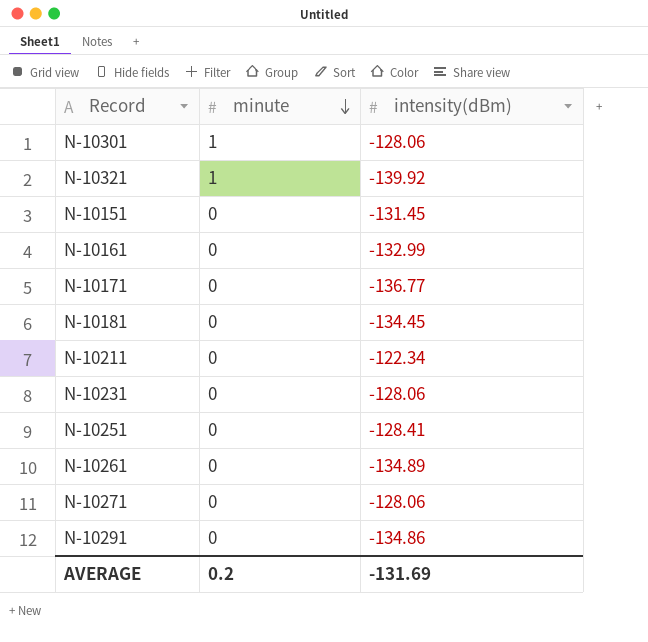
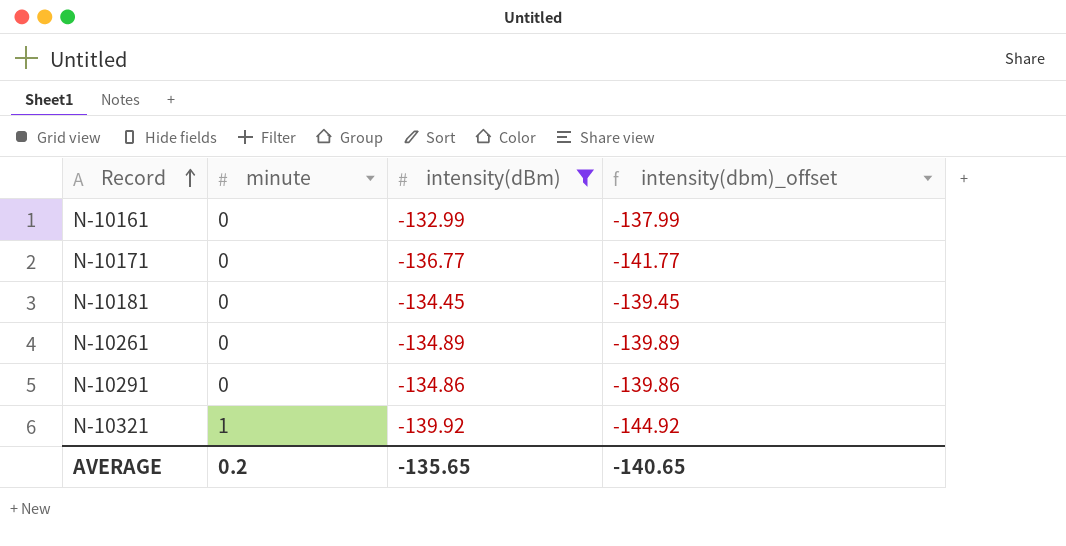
filter: none -> intensity(dBm) <= -132.99
row order: minute descending -> Record ascending
column intensity(dbm)_offset | formula: none -> [intensity(dBm)] - 5
AVERAGE | intensity(dBm): -131.69 -> -135.65

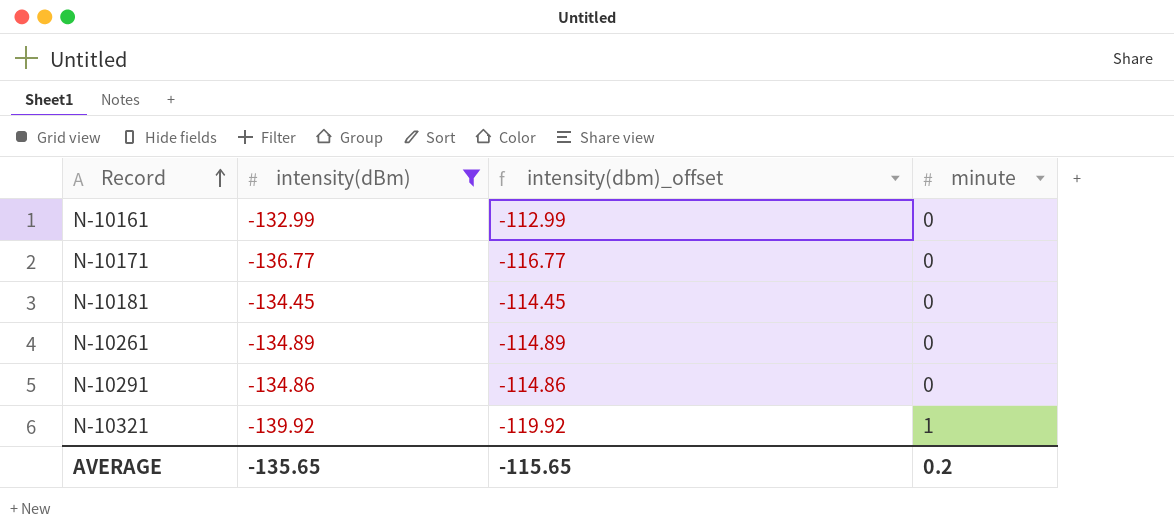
column intensity(dbm)_offset | formula: [intensity(dBm)] - 5 -> [intensity(dBm)] + 20
column minute | position: 2 -> 4
AVERAGE | intensity(dbm)_offset: -140.65 -> -115.65

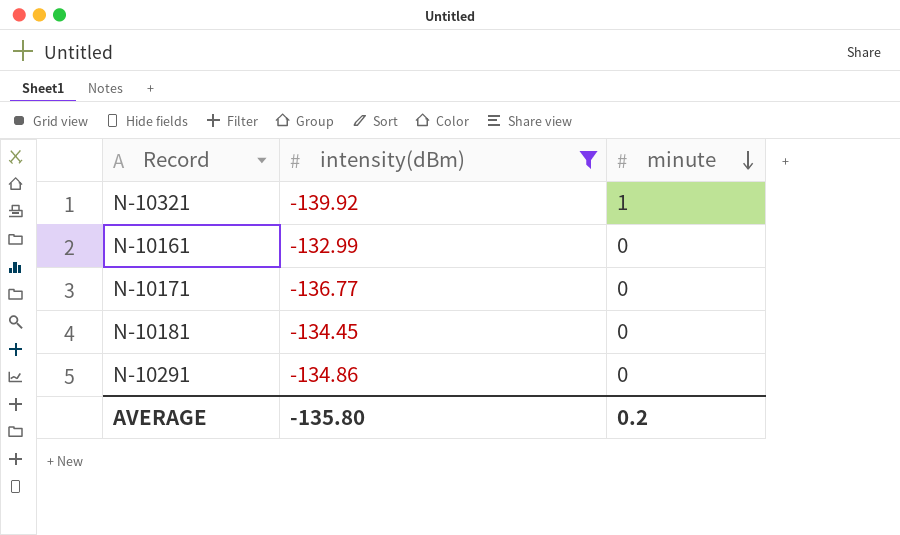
row order: Record ascending -> minute descending
column intensity(dbm)_offset | formula: [intensity(dBm)] + 20 -> none
row N-10261: -134.89 | -114.89 | 0 -> none
AVERAGE | intensity(dBm): -135.65 -> -135.80

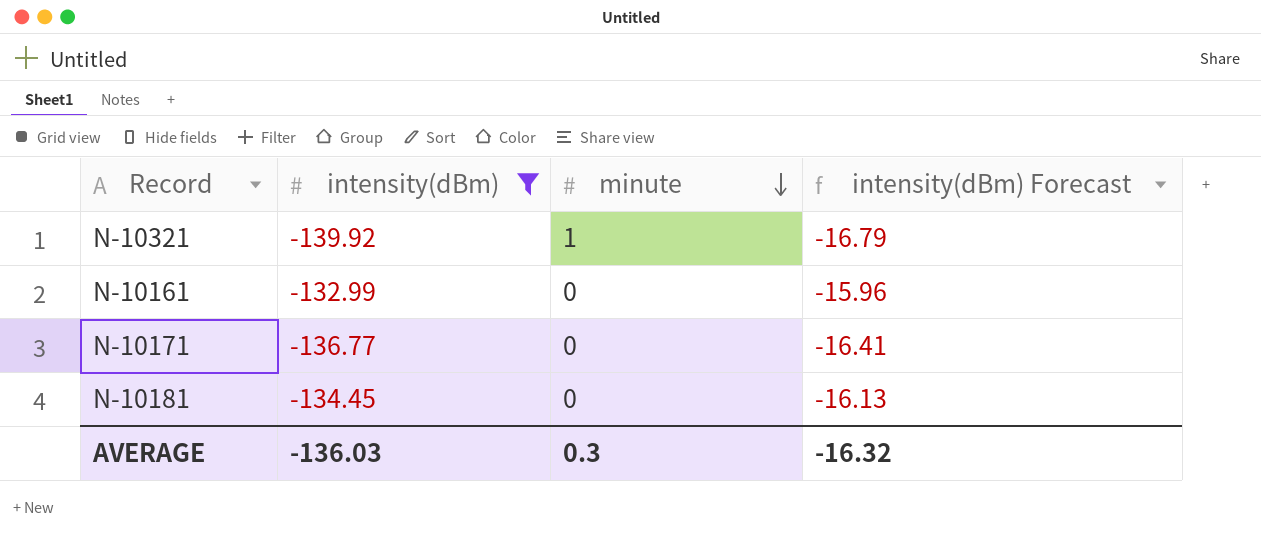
column intensity(dBm) Forecast | formula: none -> [intensity(dBm)] * 0.12
row N-10291: -134.86 | 0 -> none
AVERAGE | intensity(dBm): -135.80 -> -136.03
AVERAGE | minute: 0.2 -> 0.3

